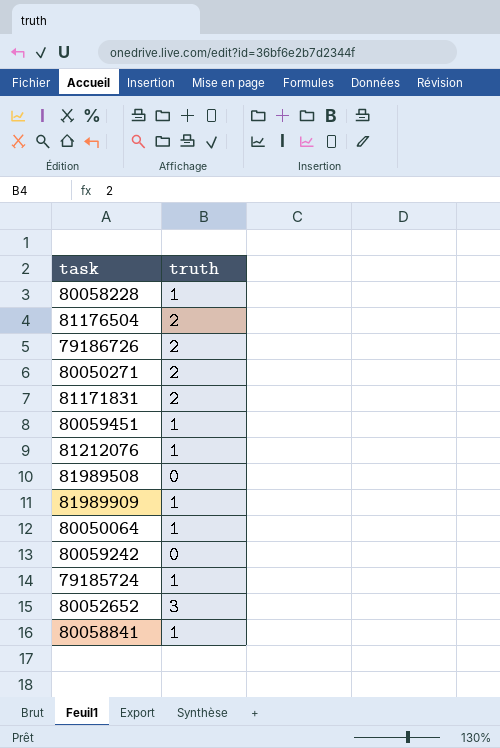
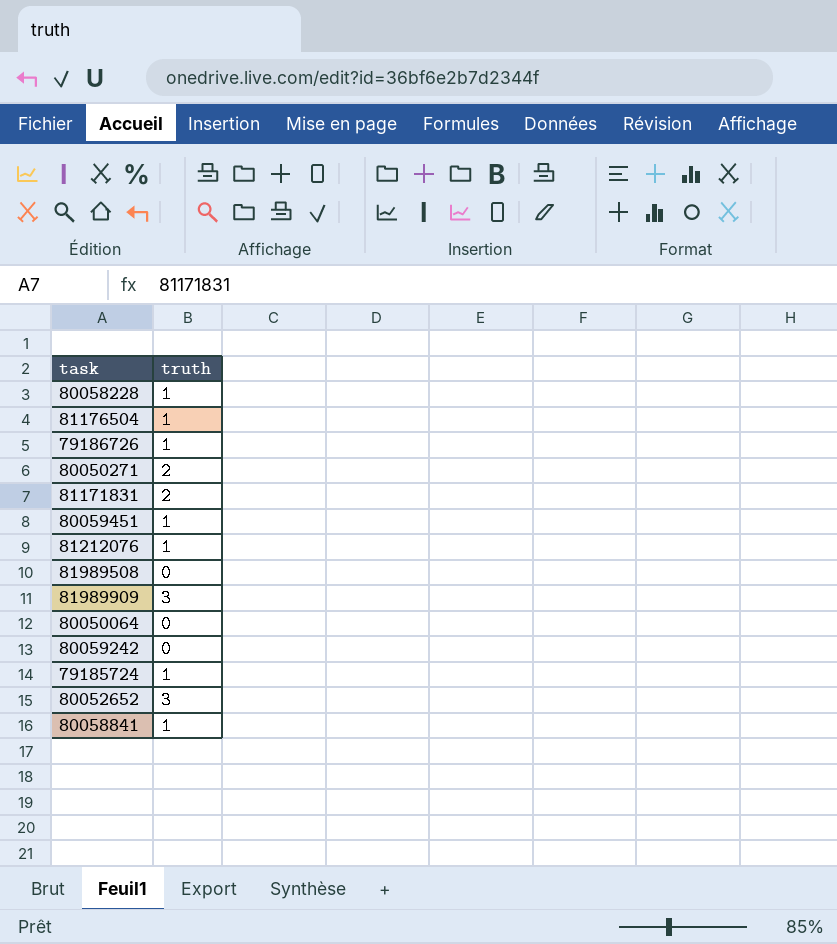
81176504 | truth: 2 -> 1
79186726 | truth: 2 -> 1
81989909 | truth: 1 -> 3
80050064 | truth: 1 -> 0

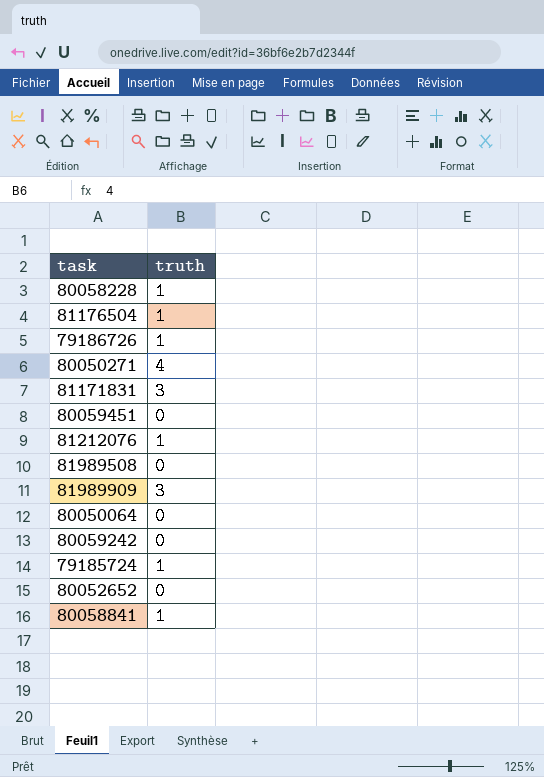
80050271 | truth: 2 -> 4
81171831 | truth: 2 -> 3
80059451 | truth: 1 -> 0
80052652 | truth: 3 -> 0

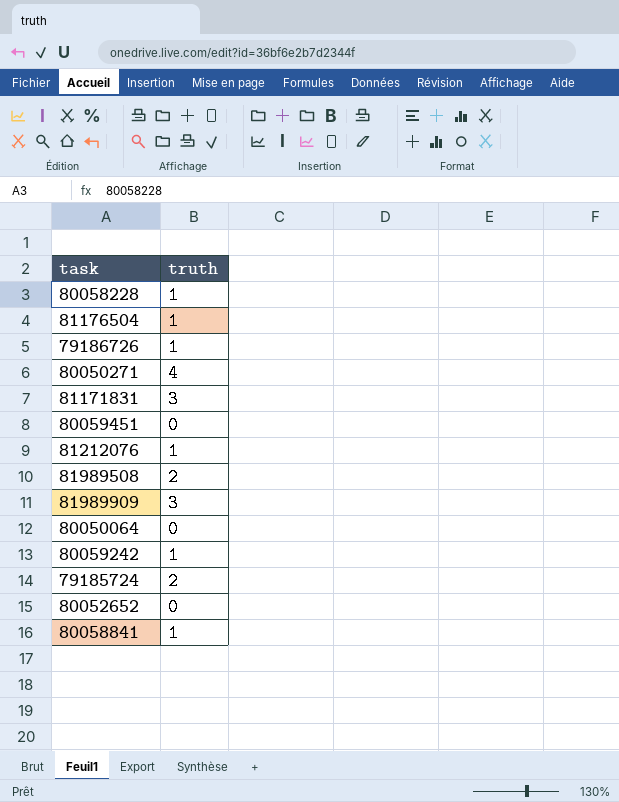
81989508 | truth: 0 -> 2
80059242 | truth: 0 -> 1
79185724 | truth: 1 -> 2

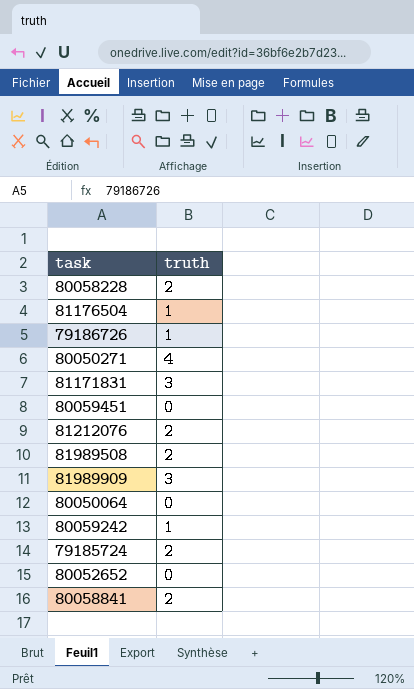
80058228 | truth: 1 -> 2
81212076 | truth: 1 -> 2
80058841 | truth: 1 -> 2

